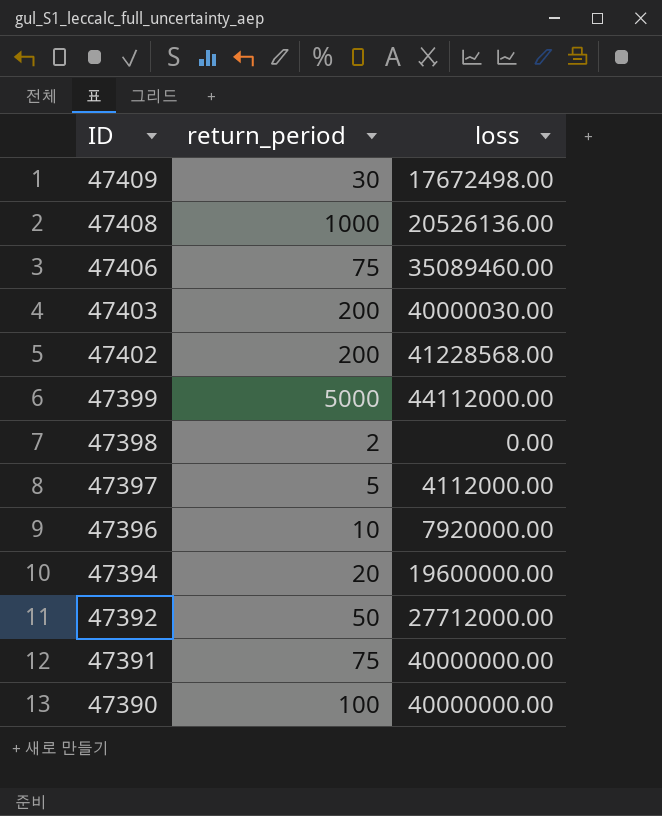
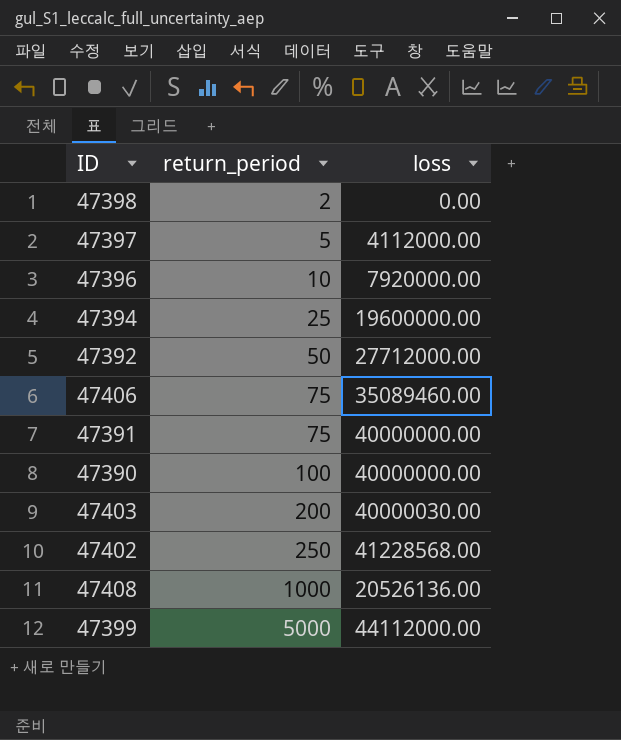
row order: ID descending -> return_period ascending
row 47409: 30 | 17672498.00 -> none
47394 | return_period: 20 -> 25
47402 | return_period: 200 -> 250

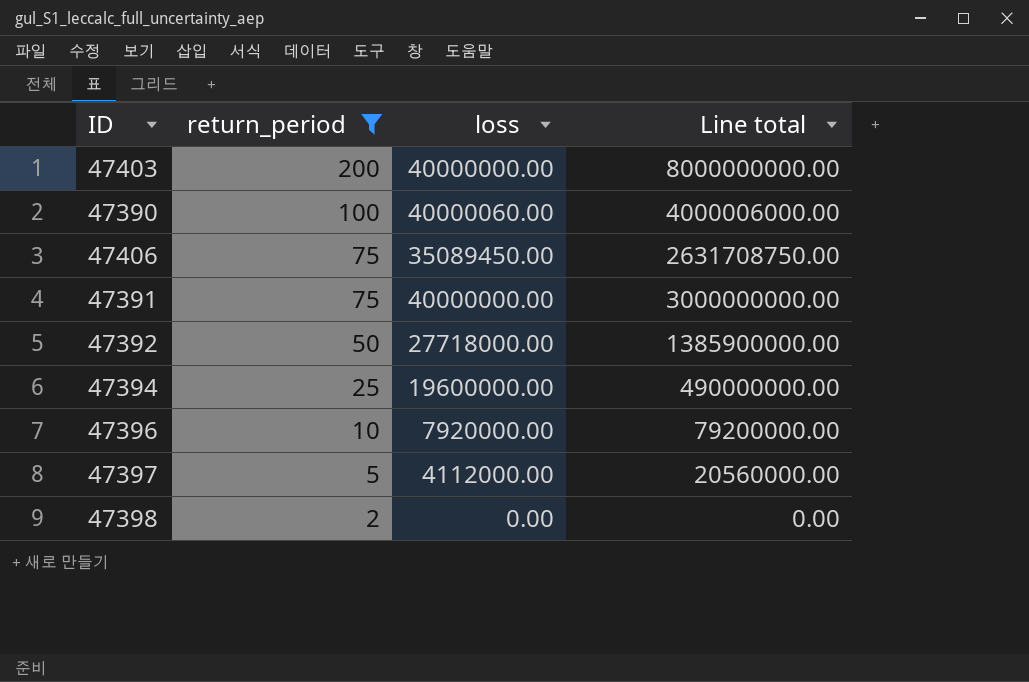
filter: none -> return_period <= 200
row order: return_period ascending -> return_period descending
column Line total | formula: none -> [return_period] * [loss]
47403 | loss: 40000030.00 -> 40000000.00
47390 | loss: 40000000.00 -> 40000060.00
47406 | loss: 35089460.00 -> 35089450.00
47392 | loss: 27712000.00 -> 27718000.00

